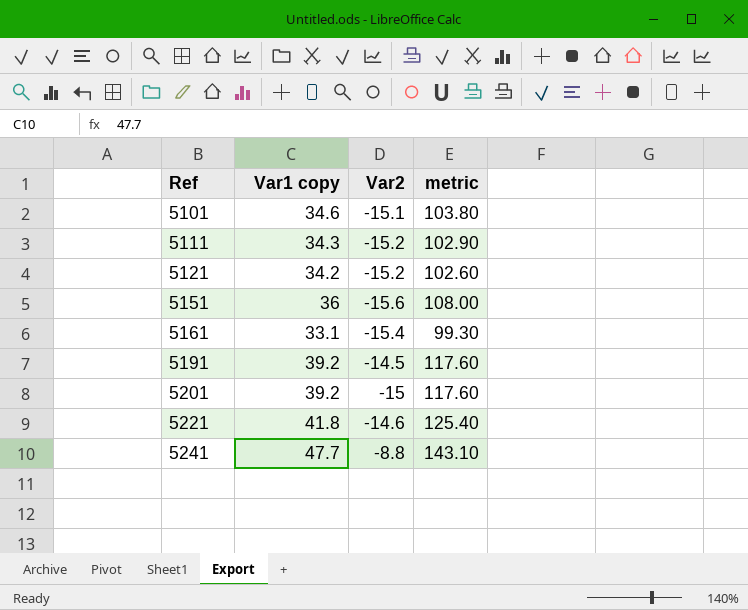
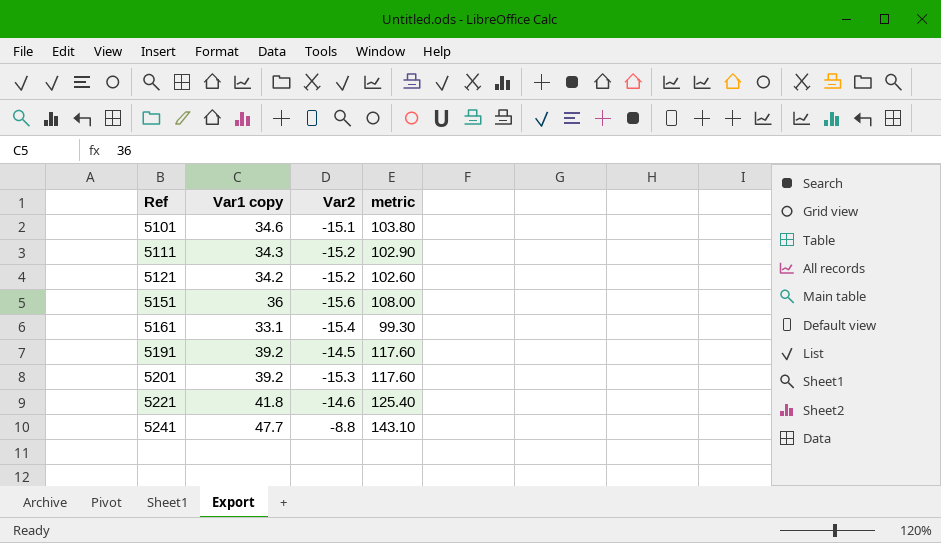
5201 | Var2: -15 -> -15.3

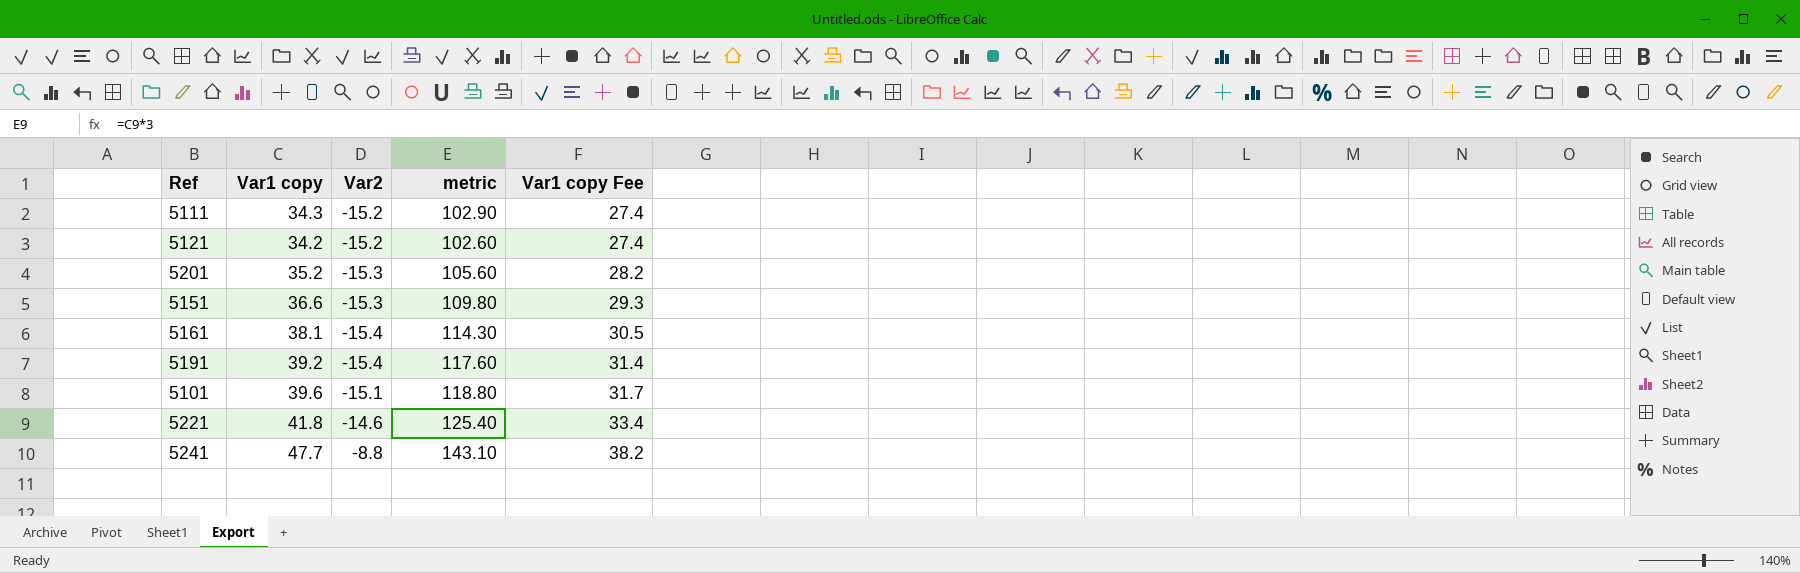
row order: Ref ascending -> Var1 copy Fee ascending
column Var1 copy Fee | formula: none -> [Var1 copy] * 0.8
5201 | Var1 copy: 39.2 -> 35.2
5201 | metric: 117.60 -> 105.60
5151 | Var1 copy: 36 -> 36.6
5151 | Var2: -15.6 -> -15.3
5151 | metric: 108.00 -> 109.80
5161 | Var1 copy: 33.1 -> 38.1
5161 | metric: 99.30 -> 114.30
5191 | Var2: -14.5 -> -15.4
5101 | Var1 copy: 34.6 -> 39.6
5101 | metric: 103.80 -> 118.80

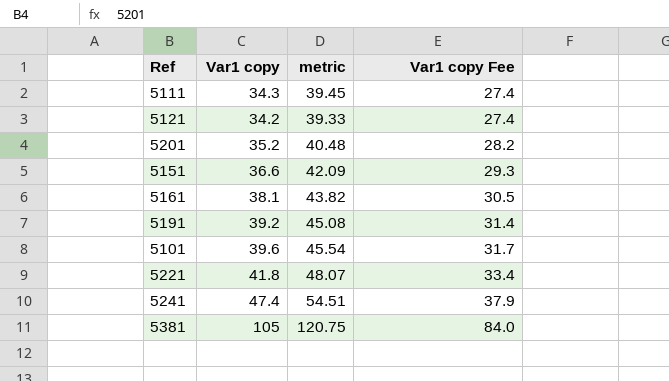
column Var2 | position: 3 -> none
column metric | formula: [Var1 copy] * 3 -> [Var1 copy] * 1.15
5241 | Var1 copy: 47.7 -> 47.4
5241 | Var1 copy Fee: 38.2 -> 37.9
row 5381: none -> 105 | 120.75 | 84.0

